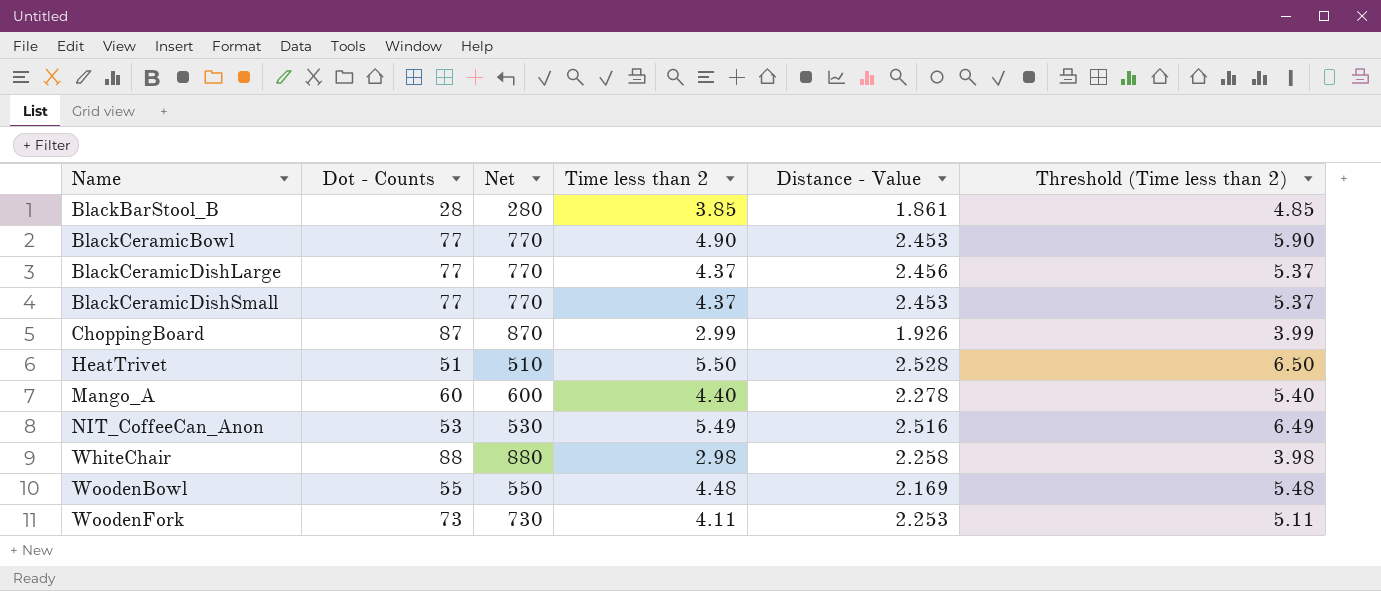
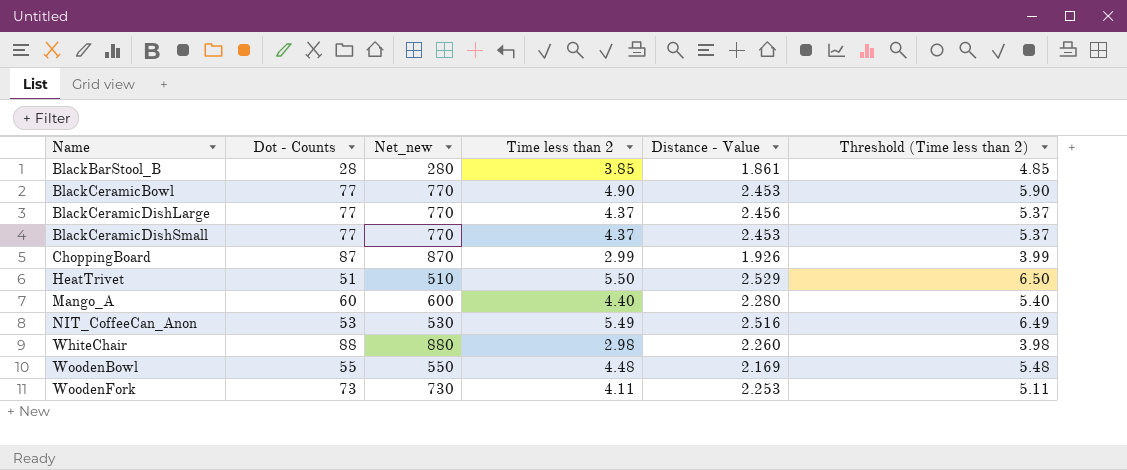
column name: Net -> Net_new
HeatTrivet | Distance - Value: 2.528 -> 2.529
Mango_A | Distance - Value: 2.278 -> 2.280
WhiteChair | Distance - Value: 2.258 -> 2.260

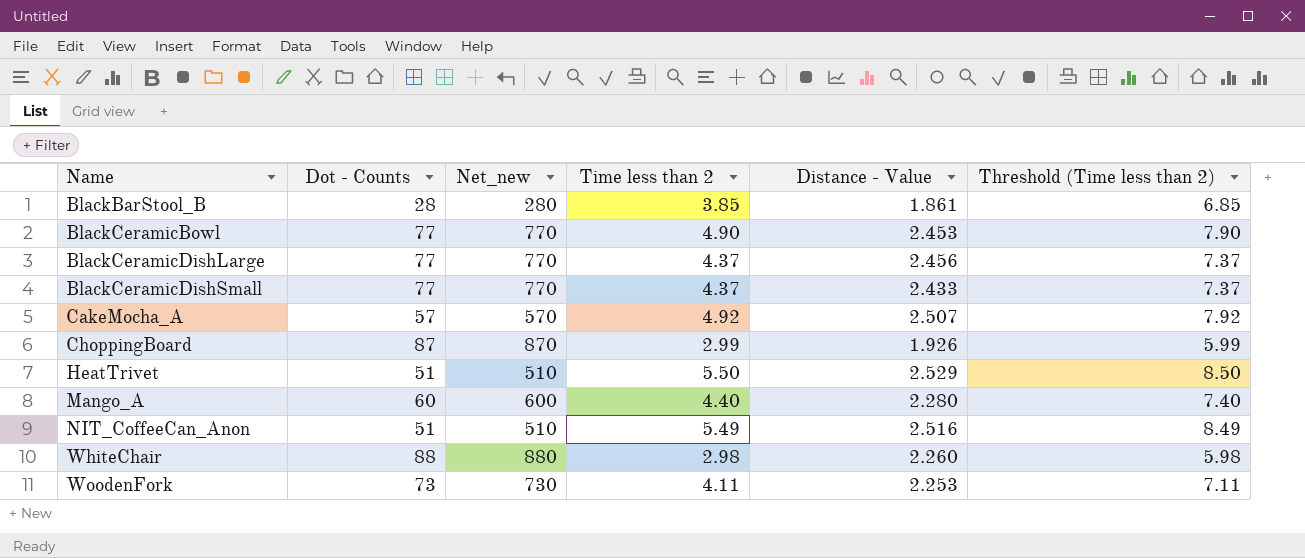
column Threshold (Time less than 2) | formula: [Time less than 2] + 1 -> [Time less than 2] + 3
row WoodenBowl: 55 | 550 | 4.48 | 2.169 | 5.48 -> none
BlackCeramicDishSmall | Distance - Value: 2.453 -> 2.433
row CakeMocha_A: none -> 57 | 570 | 4.92 | 2.507 | 7.92
NIT_CoffeeCan_Anon | Dot - Counts: 53 -> 51
NIT_CoffeeCan_Anon | Net_new: 530 -> 510

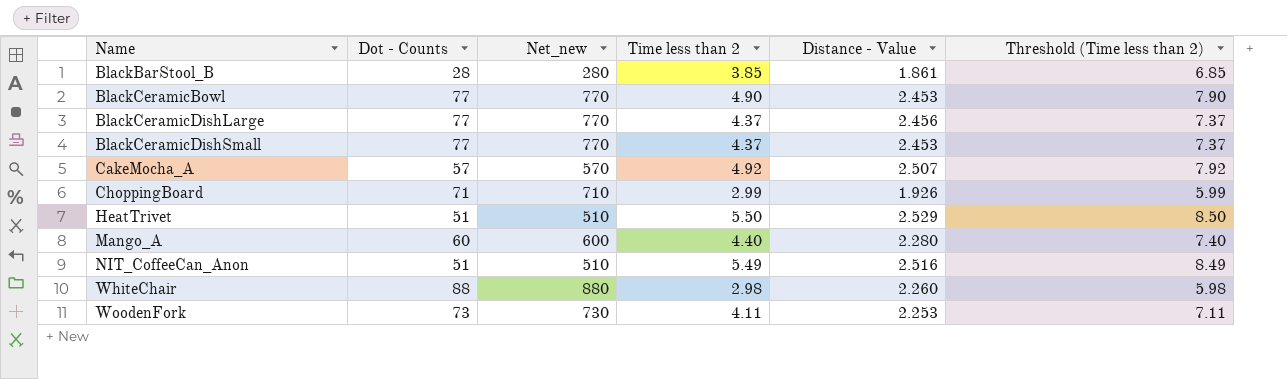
BlackCeramicDishSmall | Distance - Value: 2.433 -> 2.453
ChoppingBoard | Dot - Counts: 87 -> 71
ChoppingBoard | Net_new: 870 -> 710

